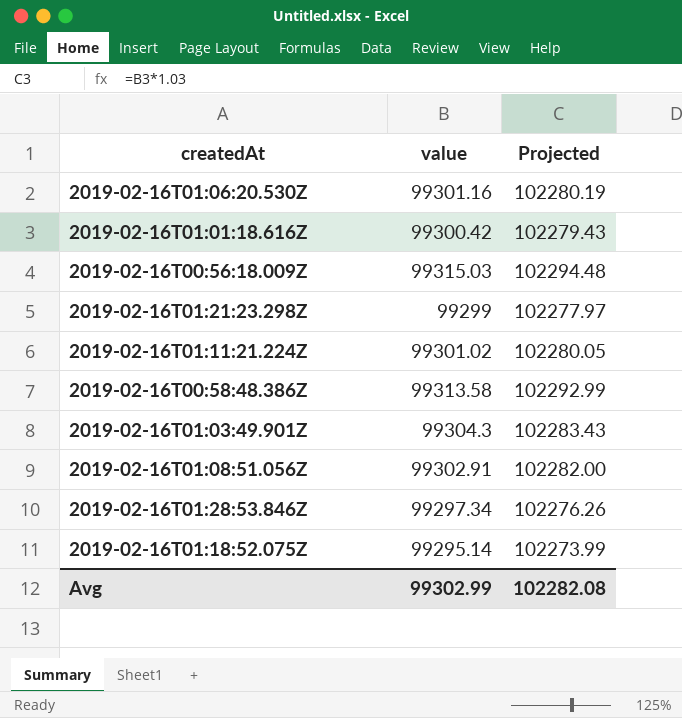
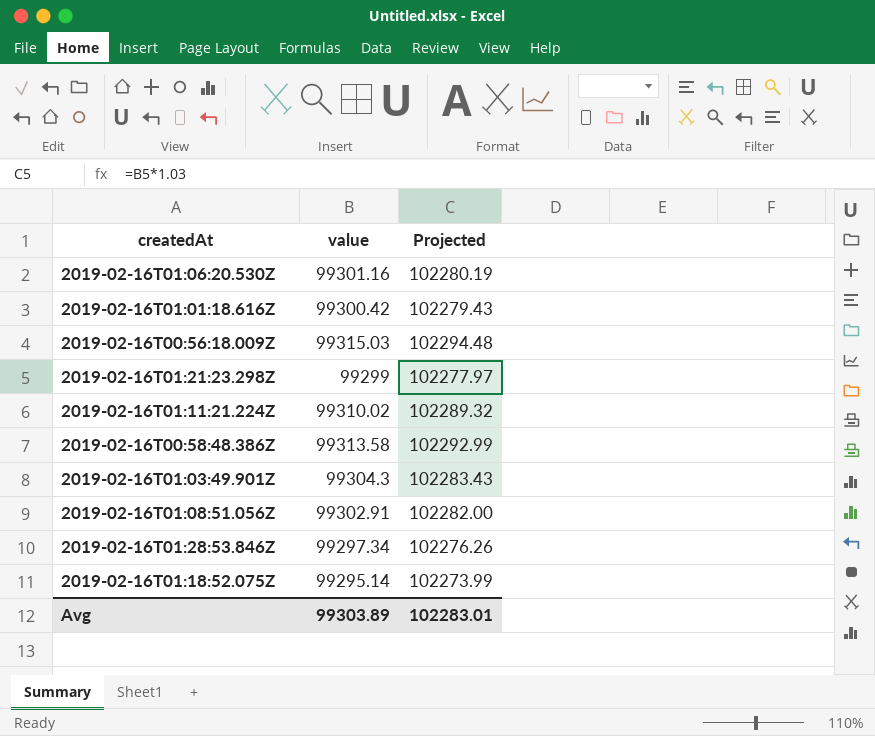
2019-02-16T01:11:21.224Z | value: 99301.02 -> 99310.02
2019-02-16T01:11:21.224Z | Projected: 102280.05 -> 102289.32
Avg | value: 99302.99 -> 99303.89
Avg | Projected: 102282.08 -> 102283.01

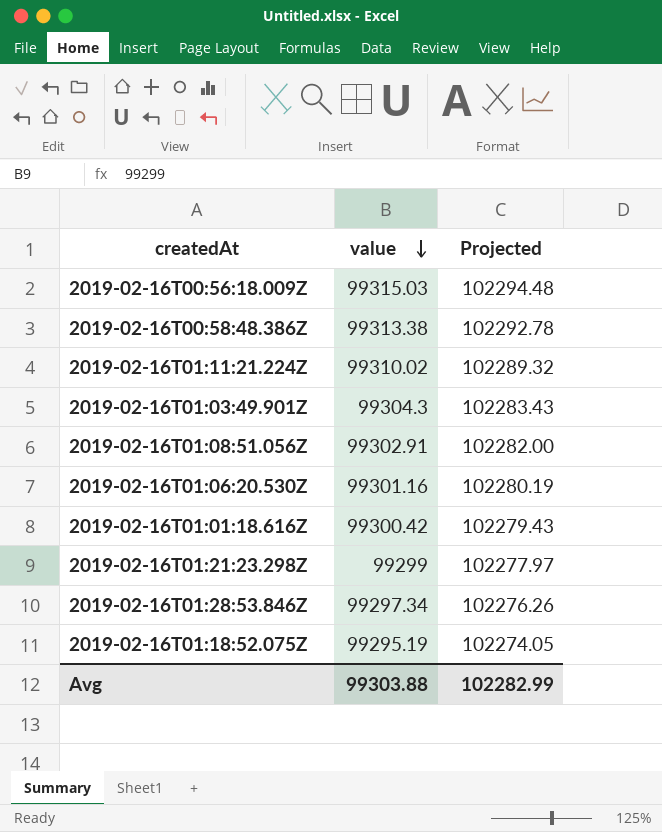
row order: none -> value descending
2019-02-16T00:58:48.386Z | value: 99313.58 -> 99313.38
2019-02-16T00:58:48.386Z | Projected: 102292.99 -> 102292.78
2019-02-16T01:18:52.075Z | value: 99295.14 -> 99295.19
2019-02-16T01:18:52.075Z | Projected: 102273.99 -> 102274.05
Avg | value: 99303.89 -> 99303.88
Avg | Projected: 102283.01 -> 102282.99

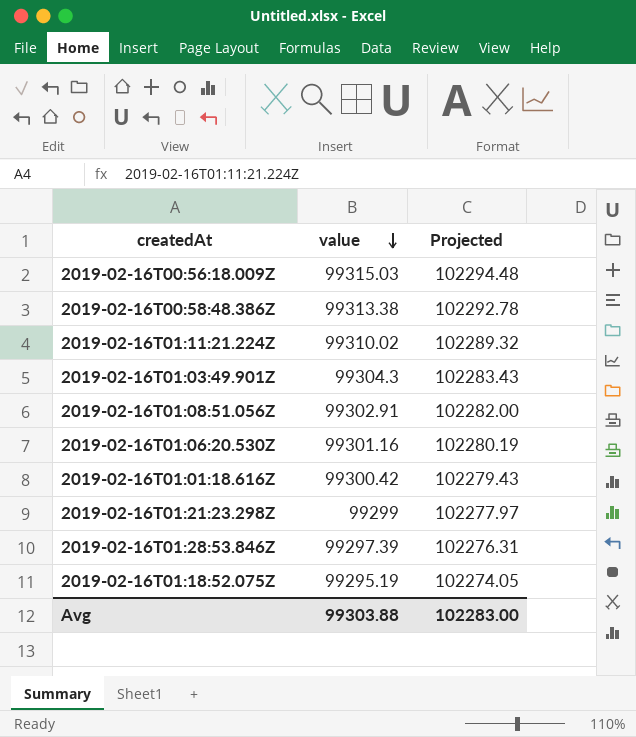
2019-02-16T01:28:53.846Z | value: 99297.34 -> 99297.39
2019-02-16T01:28:53.846Z | Projected: 102276.26 -> 102276.31
Avg | Projected: 102282.99 -> 102283.00

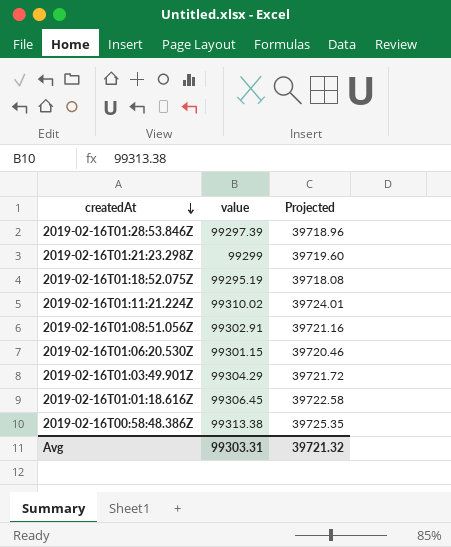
row order: value descending -> createdAt descending
column Projected | formula: [value] * 1.03 -> [value] * 0.4
row 2019-02-16T00:56:18.009Z: 99315.03 | 102294.48 -> none
2019-02-16T01:06:20.530Z | value: 99301.16 -> 99301.15
2019-02-16T01:03:49.901Z | value: 99304.3 -> 99304.29
2019-02-16T01:01:18.616Z | value: 99300.42 -> 99306.45
Avg | value: 99303.88 -> 99303.31
Avg | Projected: 102283.00 -> 39721.32

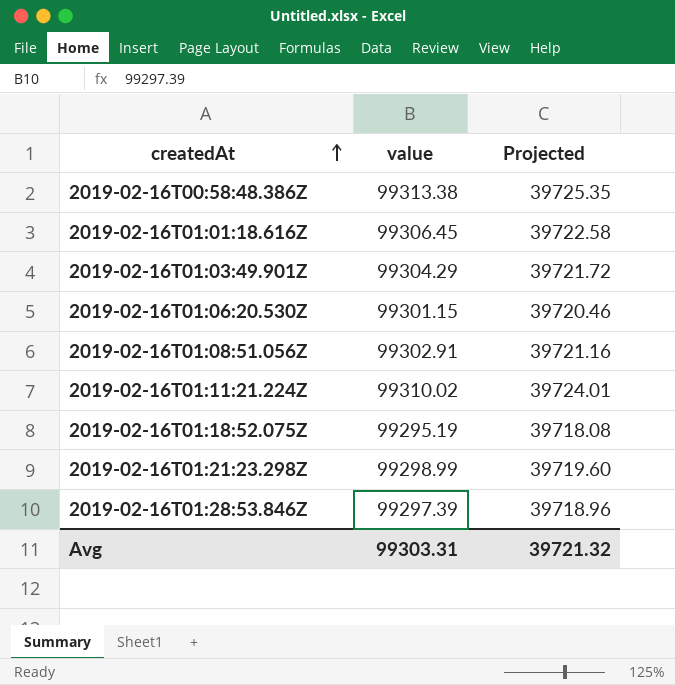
row order: createdAt descending -> createdAt ascending
2019-02-16T01:21:23.298Z | value: 99299 -> 99298.99

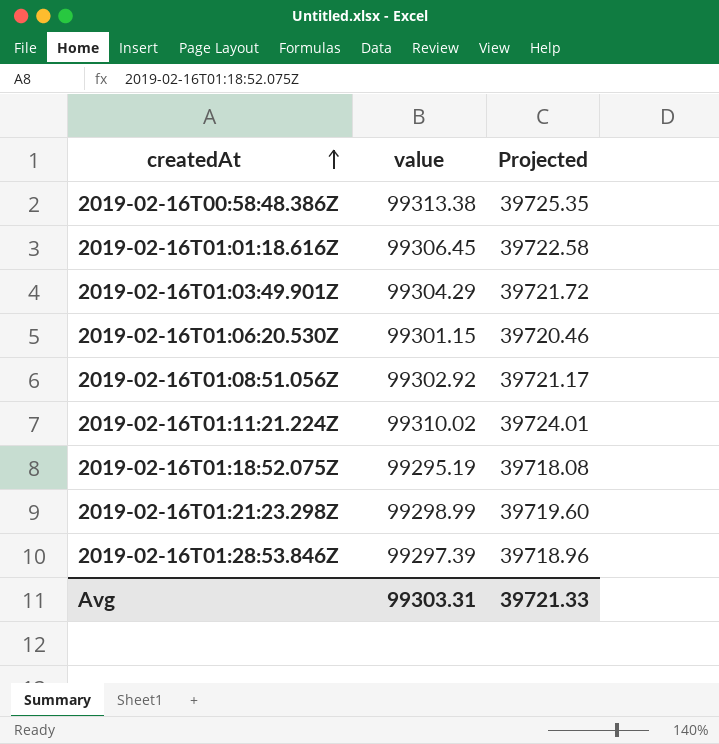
2019-02-16T01:08:51.056Z | value: 99302.91 -> 99302.92
2019-02-16T01:08:51.056Z | Projected: 39721.16 -> 39721.17
Avg | Projected: 39721.32 -> 39721.33

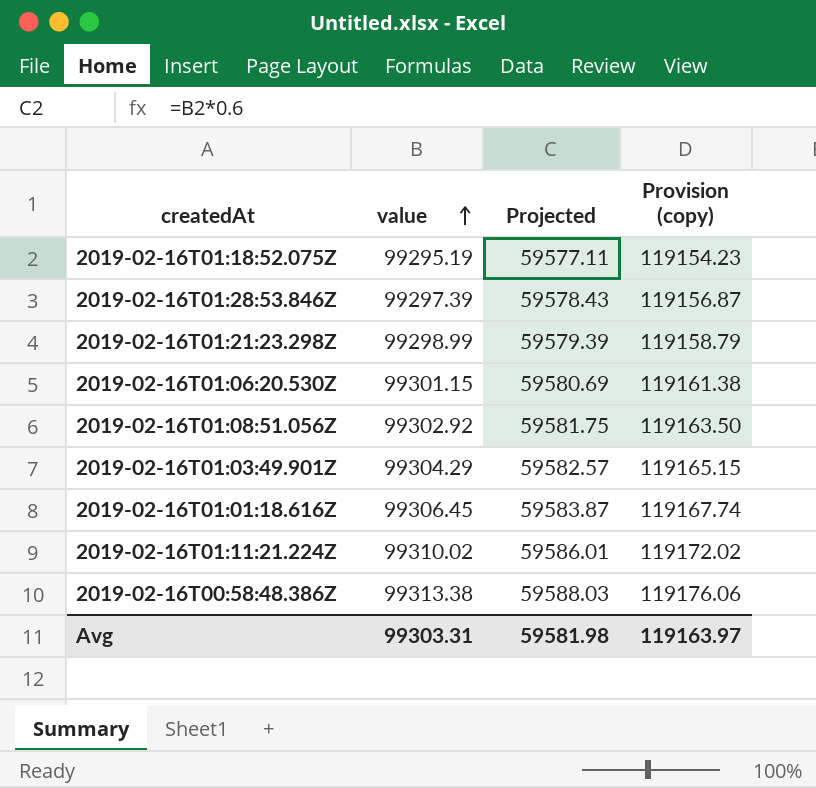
row order: createdAt ascending -> value ascending
column Projected | formula: [value] * 0.4 -> [value] * 0.6
column Provision (copy) | formula: none -> [value] * 1.2
Avg | Projected: 39721.33 -> 59581.98

